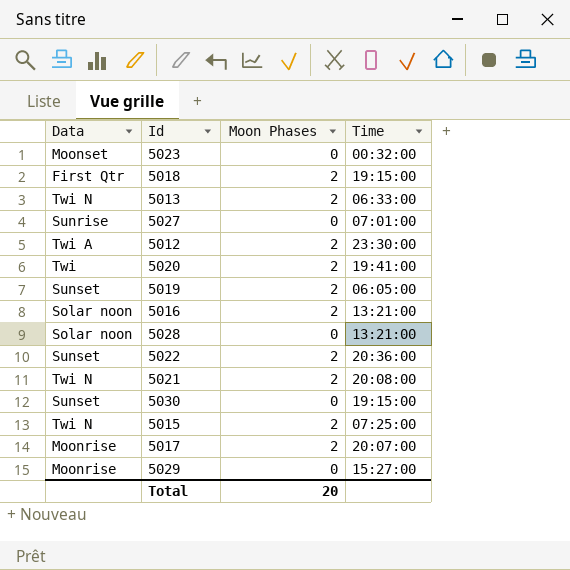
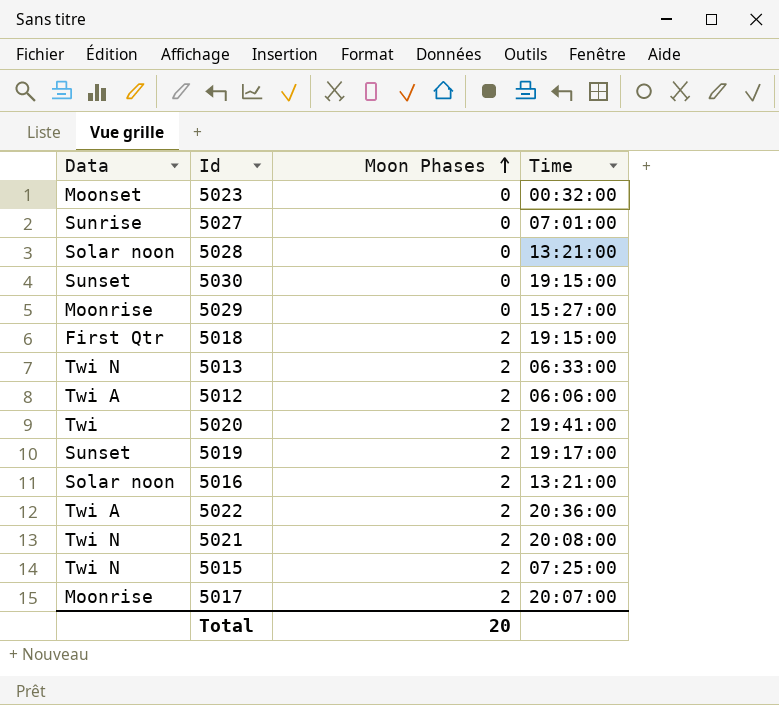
row order: none -> Moon Phases ascending
5012 | Time: 23:30:00 -> 06:06:00
5019 | Time: 06:05:00 -> 19:17:00
5022 | Data: Sunset -> Twi A

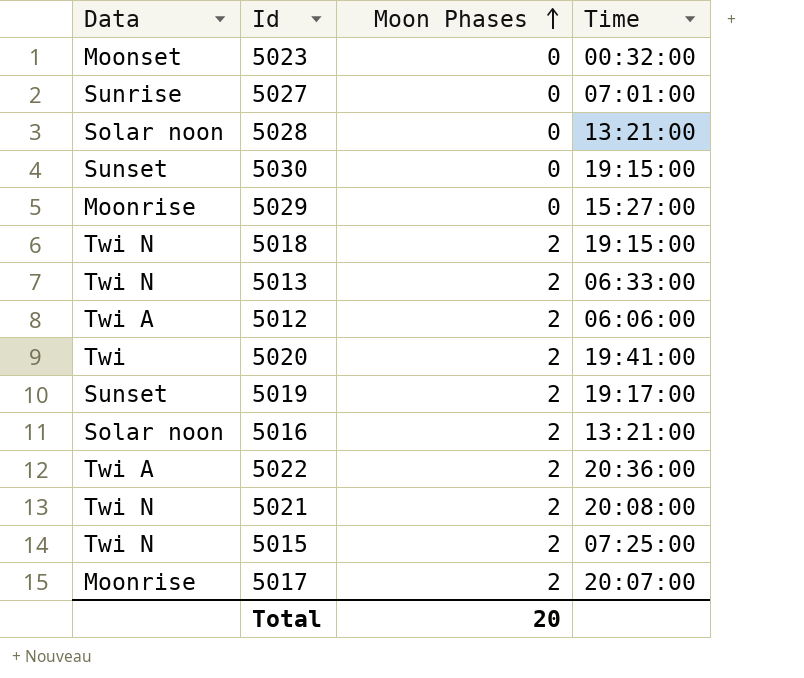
5018 | Data: First Qtr -> Twi N

